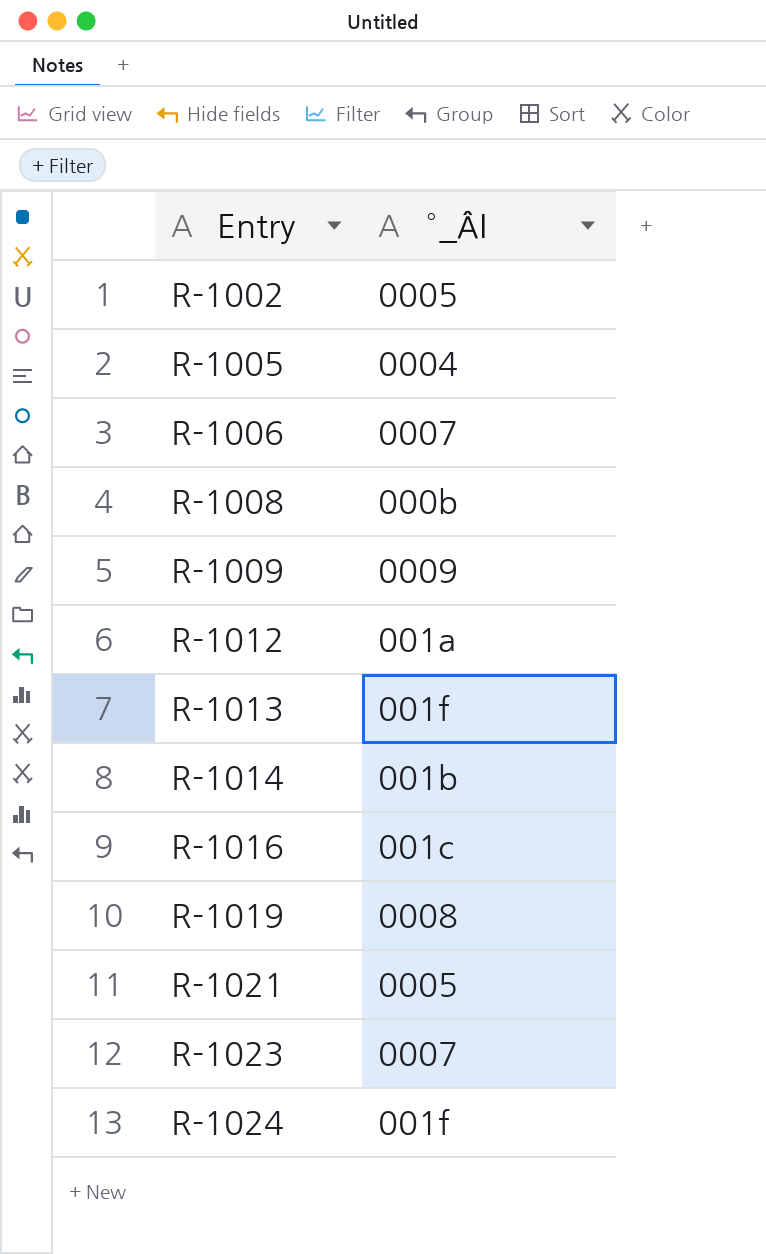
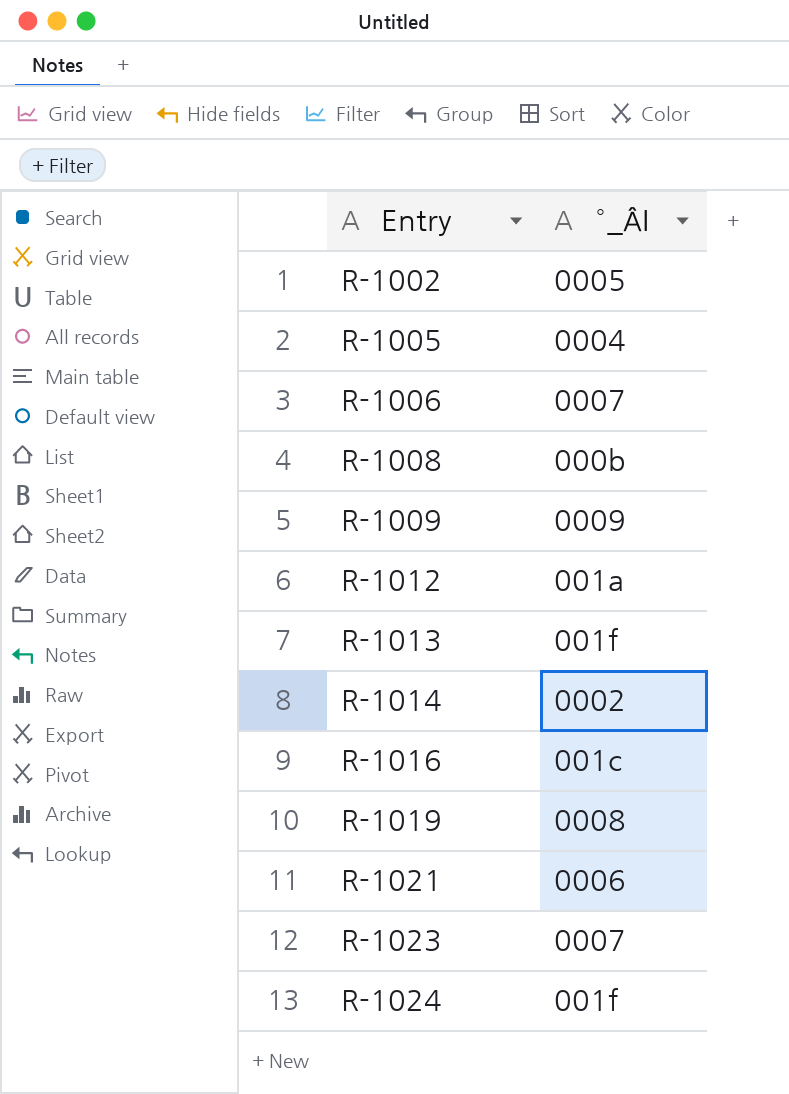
R-1014 | °_ÂI: 001b -> 0002
R-1021 | °_ÂI: 0005 -> 0006

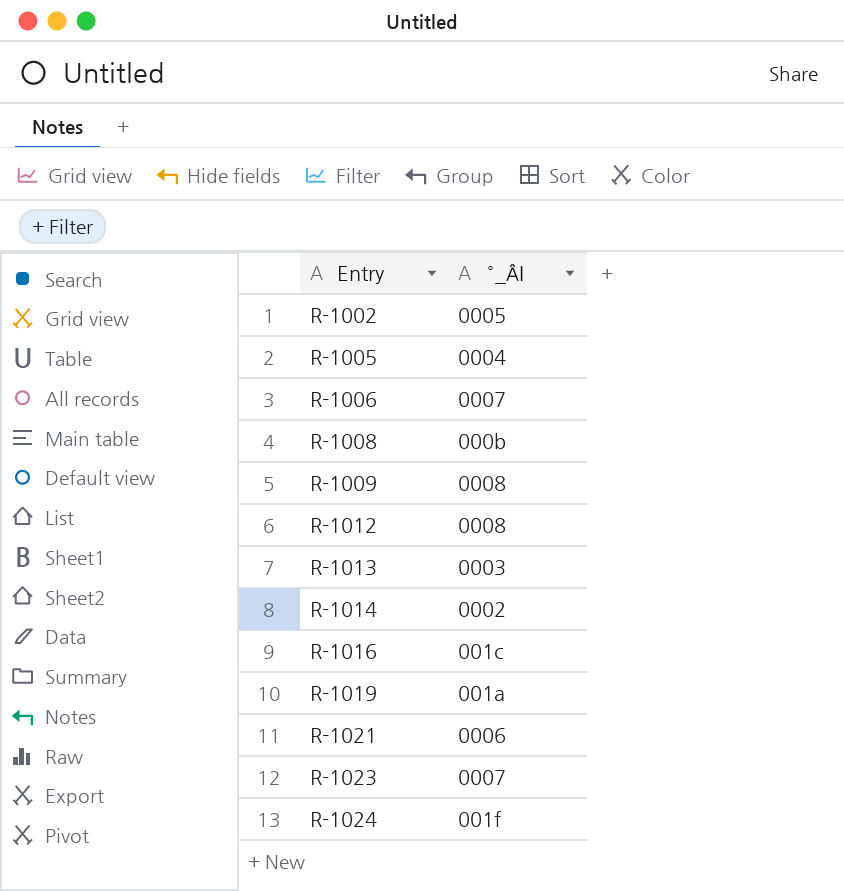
R-1009 | °_ÂI: 0009 -> 0008
R-1012 | °_ÂI: 001a -> 0008
R-1013 | °_ÂI: 001f -> 0003
R-1019 | °_ÂI: 0008 -> 001a

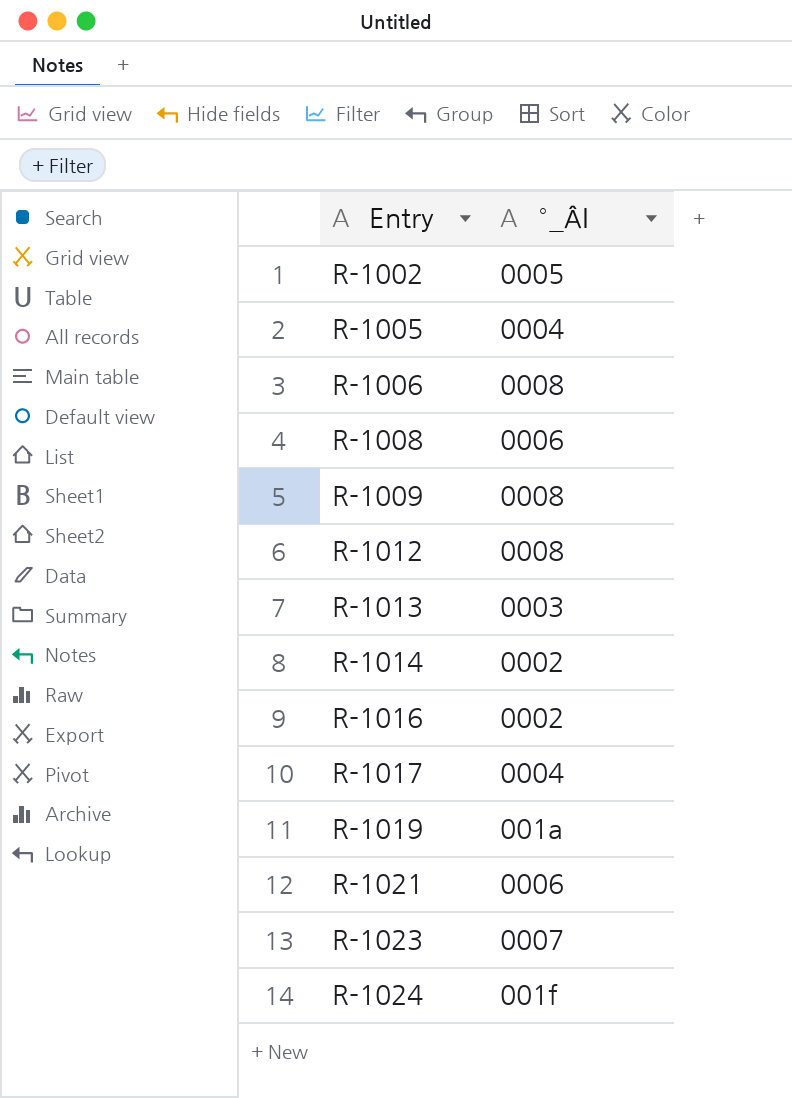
R-1006 | °_ÂI: 0007 -> 0008
R-1008 | °_ÂI: 000b -> 0006
R-1016 | °_ÂI: 001c -> 0002
row R-1017: none -> 0004

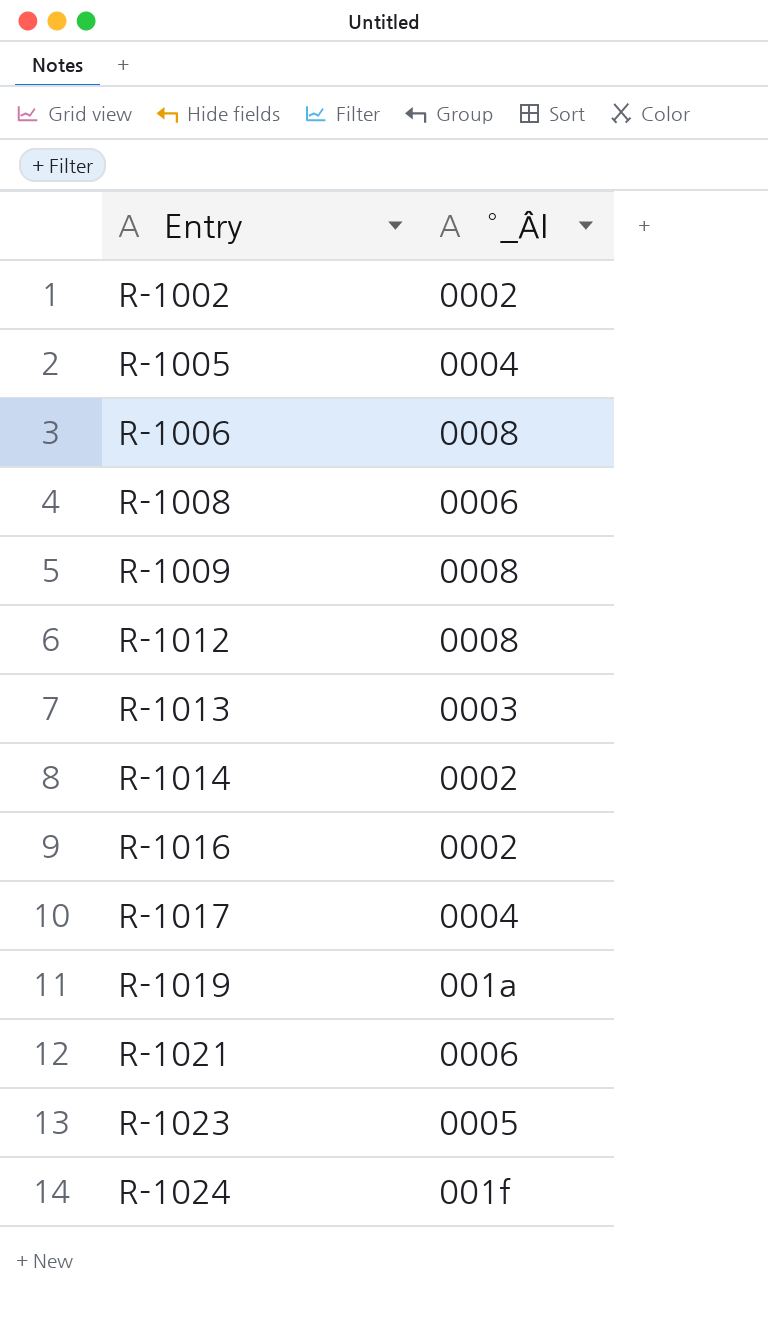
R-1002 | °_ÂI: 0005 -> 0002
R-1023 | °_ÂI: 0007 -> 0005

